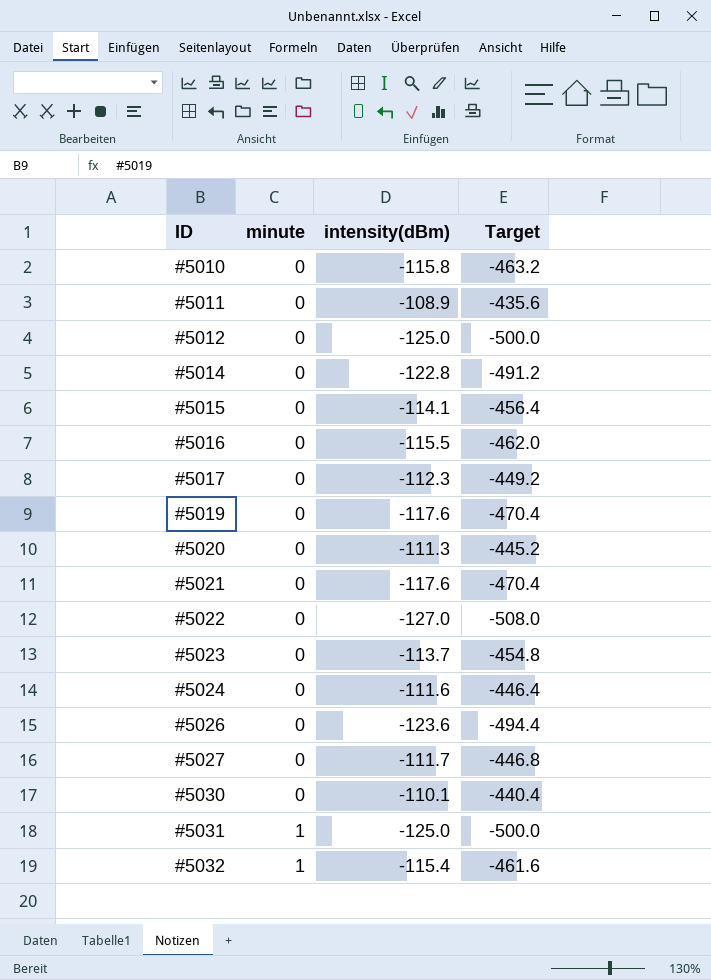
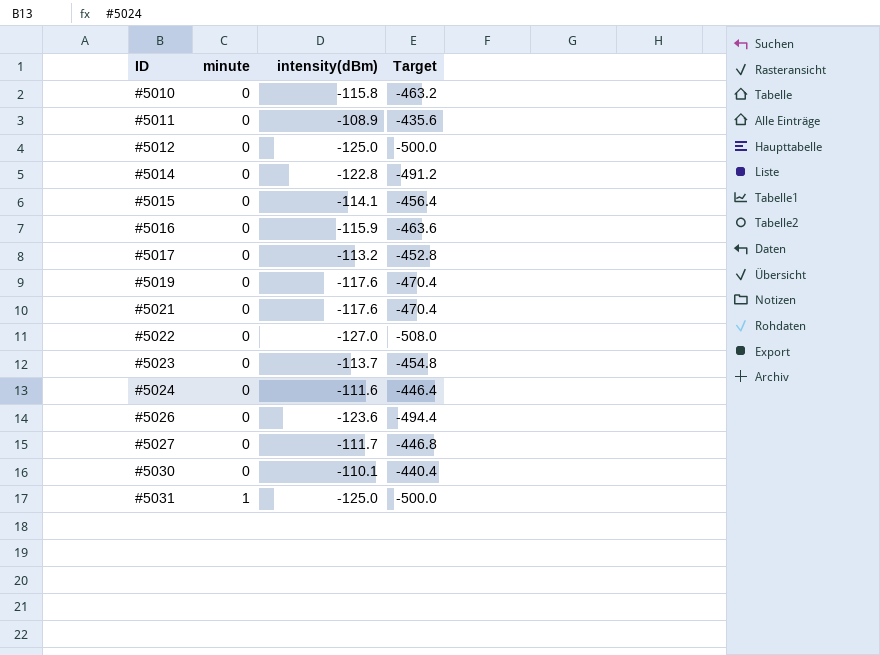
row #5020: 0 | -111.3 | -445.2 -> none
row #5032: 1 | -115.4 | -461.6 -> none
#5016 | intensity(dBm): -115.5 -> -115.9
#5016 | Target: -462.0 -> -463.6
#5017 | intensity(dBm): -112.3 -> -113.2
#5017 | Target: -449.2 -> -452.8

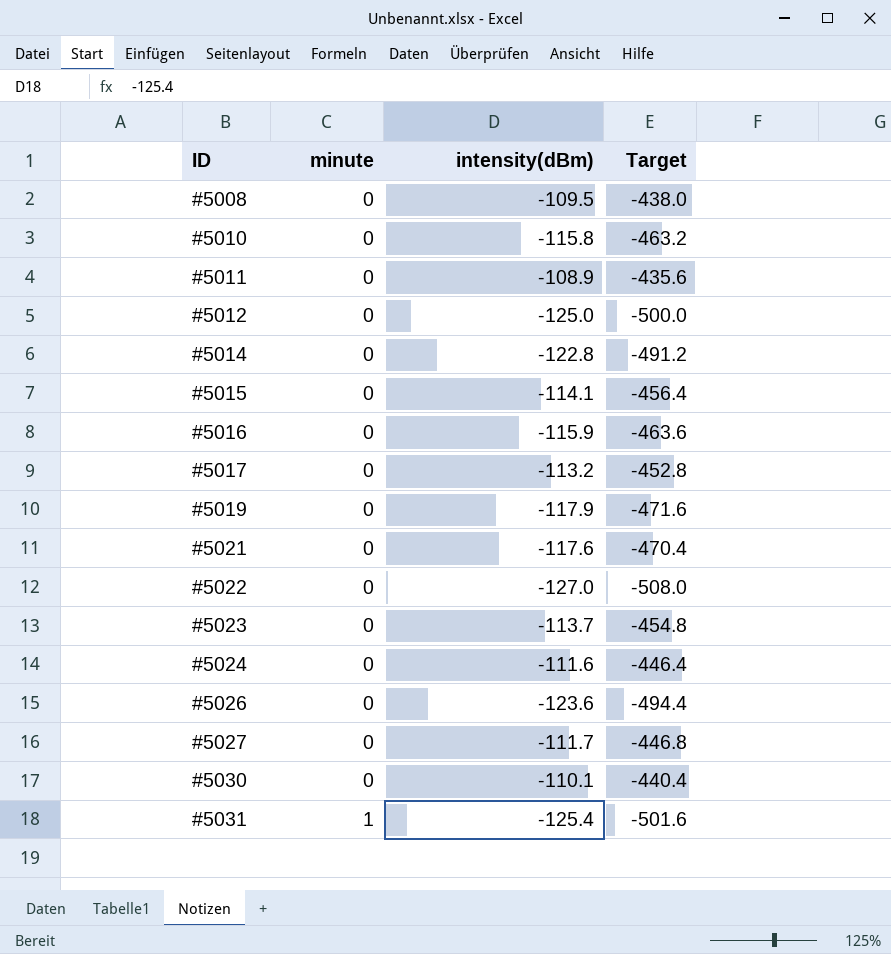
row #5008: none -> 0 | -109.5 | -438.0
#5019 | intensity(dBm): -117.6 -> -117.9
#5019 | Target: -470.4 -> -471.6
#5031 | intensity(dBm): -125.0 -> -125.4
#5031 | Target: -500.0 -> -501.6

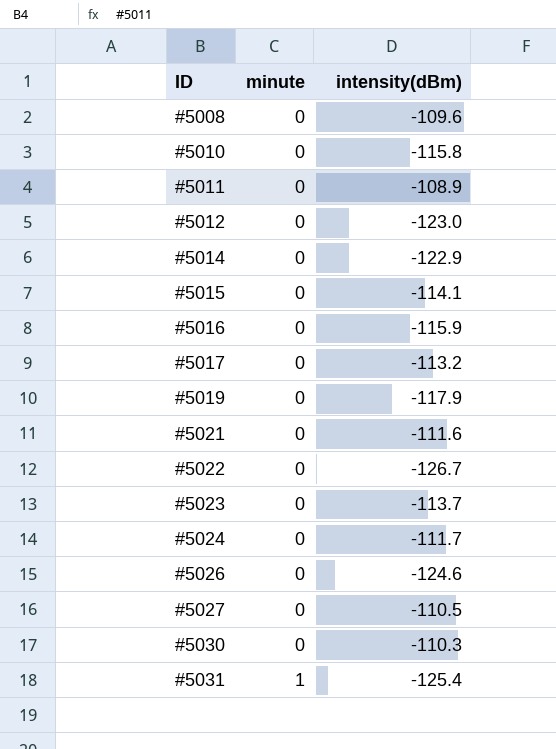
column Target | formula: [intensity(dBm)] * 4 -> none
#5008 | intensity(dBm): -109.5 -> -109.6
#5012 | intensity(dBm): -125.0 -> -123.0
#5014 | intensity(dBm): -122.8 -> -122.9
#5021 | intensity(dBm): -117.6 -> -111.6
#5022 | intensity(dBm): -127.0 -> -126.7
#5024 | intensity(dBm): -111.6 -> -111.7
#5026 | intensity(dBm): -123.6 -> -124.6
#5027 | intensity(dBm): -111.7 -> -110.5
#5030 | intensity(dBm): -110.1 -> -110.3

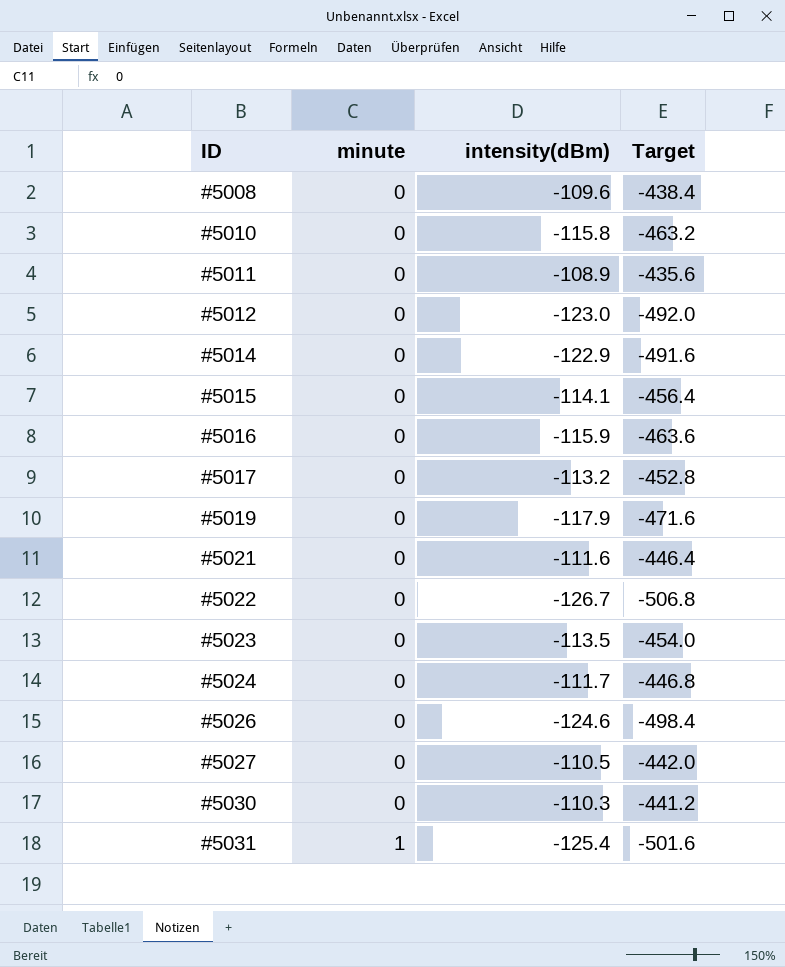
column Target | formula: none -> [intensity(dBm)] * 4
#5023 | intensity(dBm): -113.7 -> -113.5

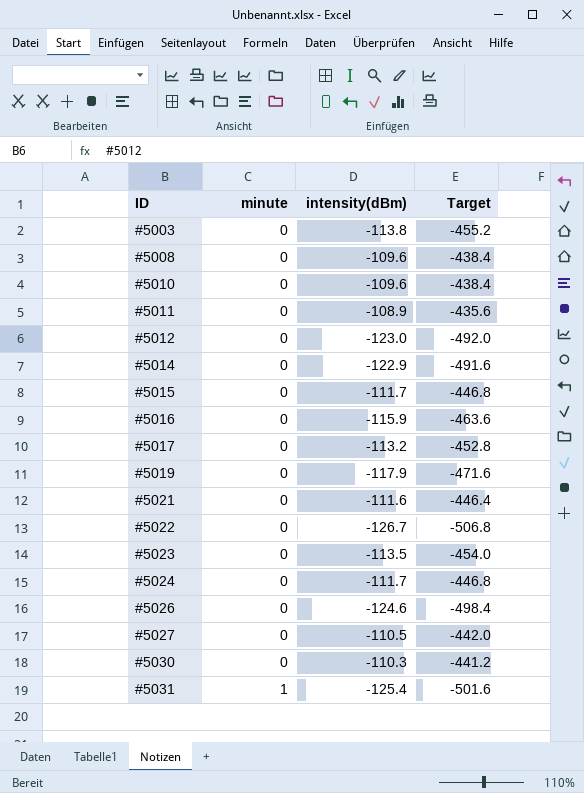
row #5003: none -> 0 | -113.8 | -455.2
#5010 | intensity(dBm): -115.8 -> -109.6
#5010 | Target: -463.2 -> -438.4
#5015 | intensity(dBm): -114.1 -> -111.7
#5015 | Target: -456.4 -> -446.8

